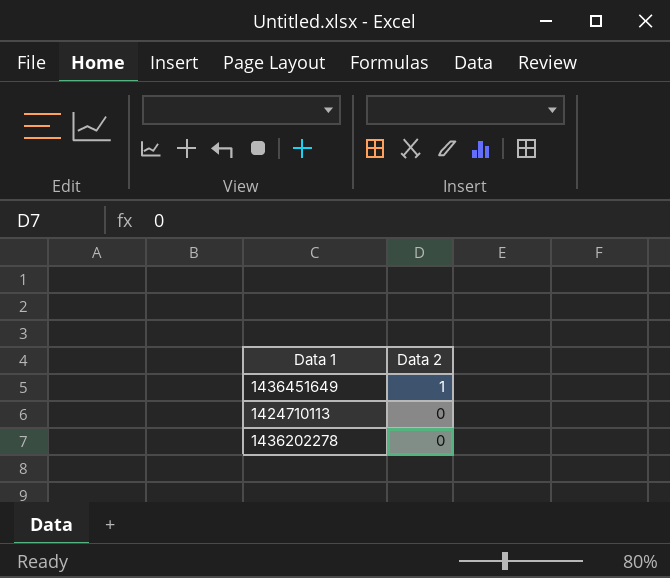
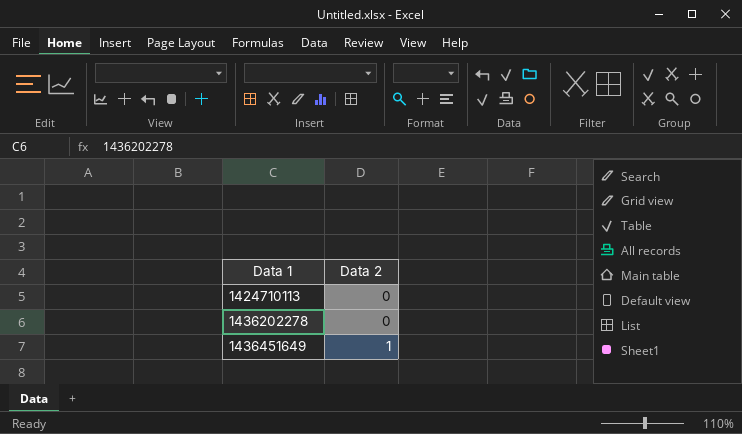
row order: Data 2 descending -> Data 1 ascending

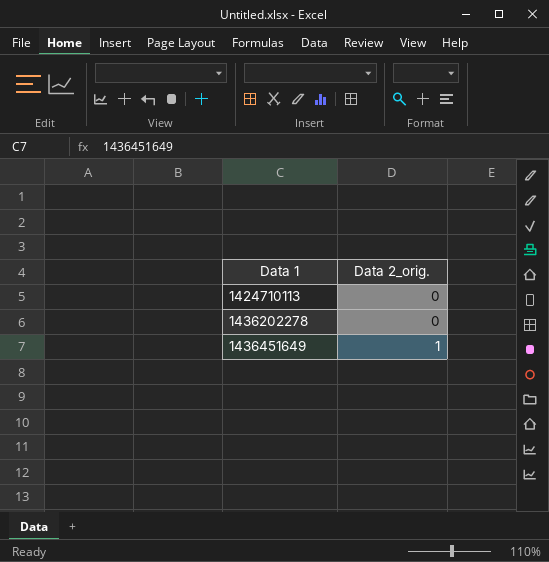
column name: Data 2 -> Data 2_orig.

